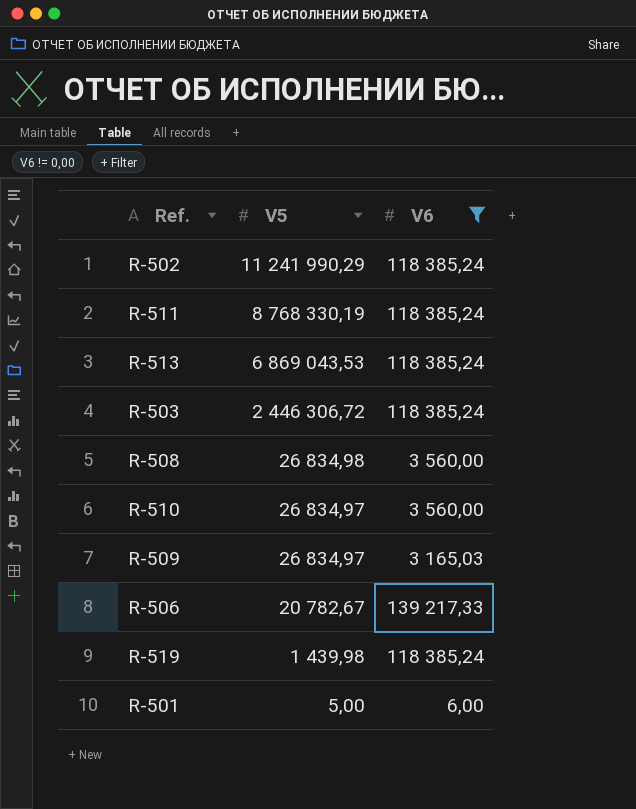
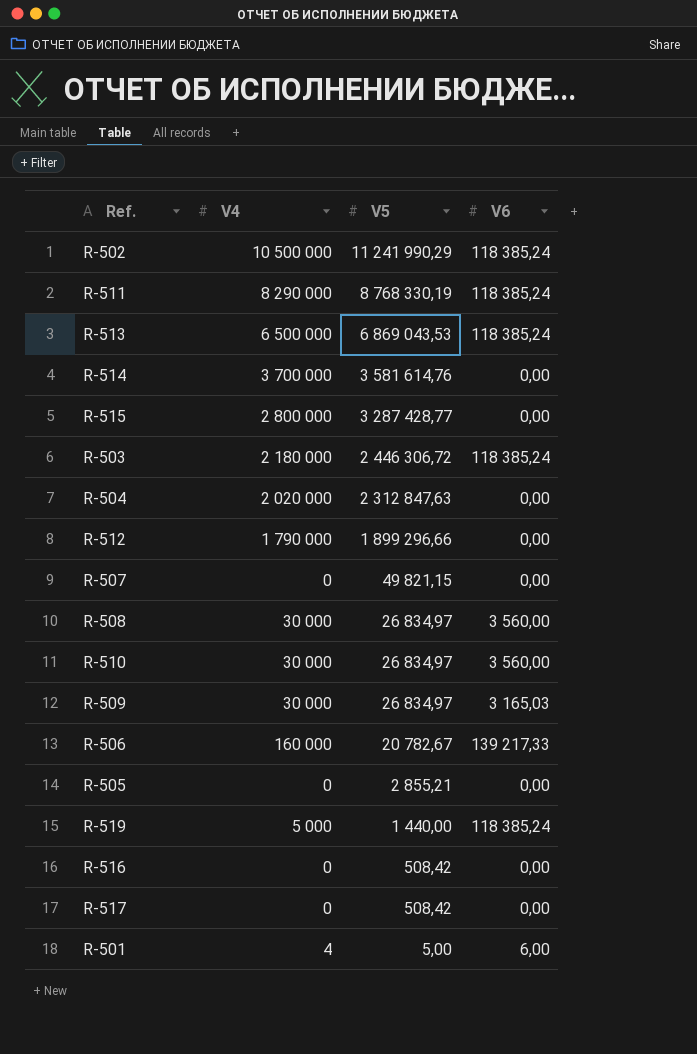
filter: V6 != 0,00 -> none
column V4 | position: none -> 2
R-508 | V5: 26 834,98 -> 26 834,97
R-519 | V5: 1 439,98 -> 1 440,00

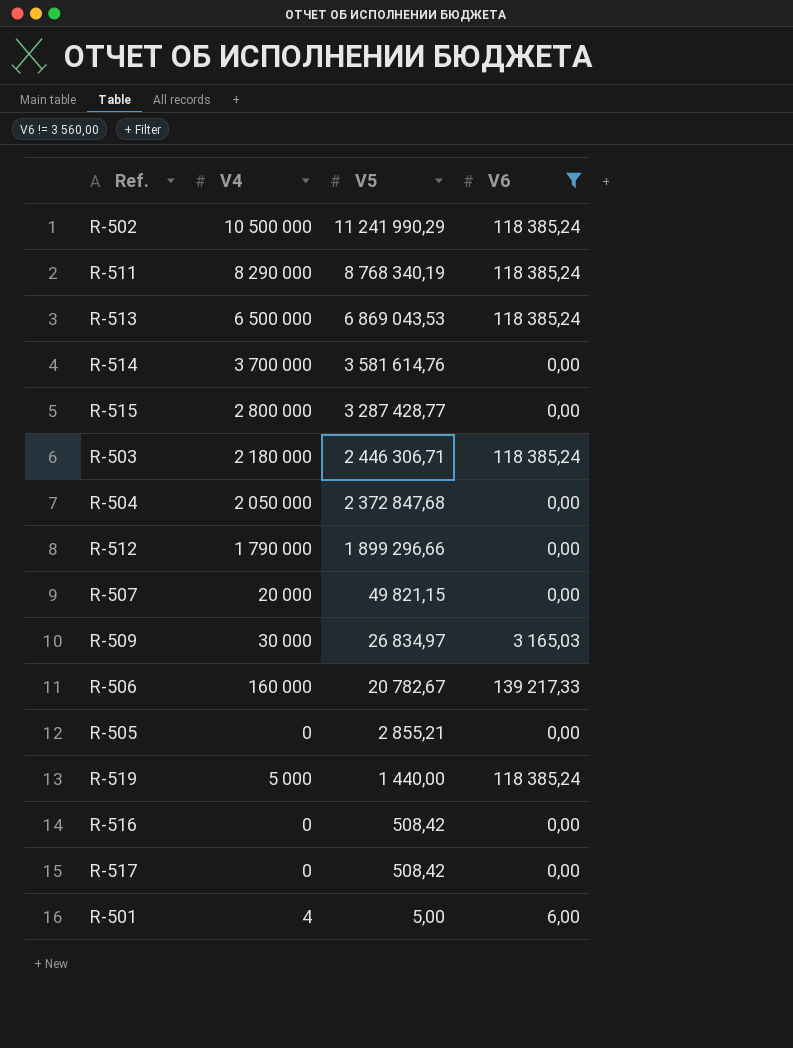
filter: none -> V6 != 3 560,00
R-511 | V5: 8 768 330,19 -> 8 768 340,19
R-503 | V5: 2 446 306,72 -> 2 446 306,71
R-504 | V4: 2 020 000 -> 2 050 000
R-504 | V5: 2 312 847,63 -> 2 372 847,68
R-507 | V4: 0 -> 20 000

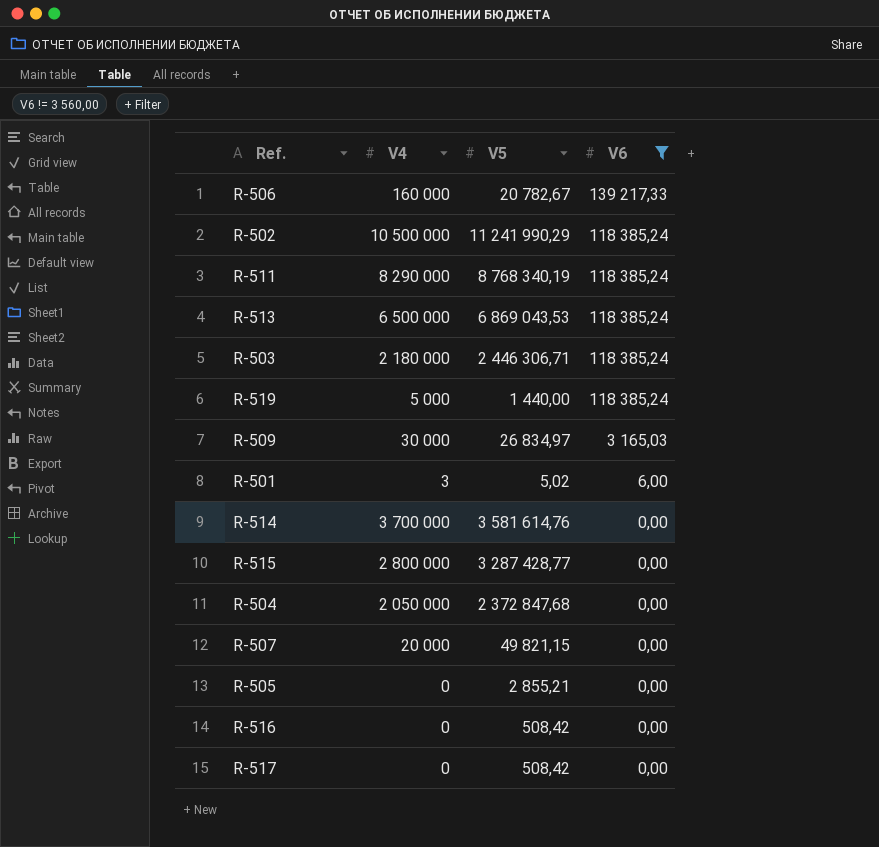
row order: V5 descending -> V6 descending
row R-512: 1 790 000 | 1 899 296,66 | 0,00 -> none
R-501 | V4: 4 -> 3
R-501 | V5: 5,00 -> 5,02

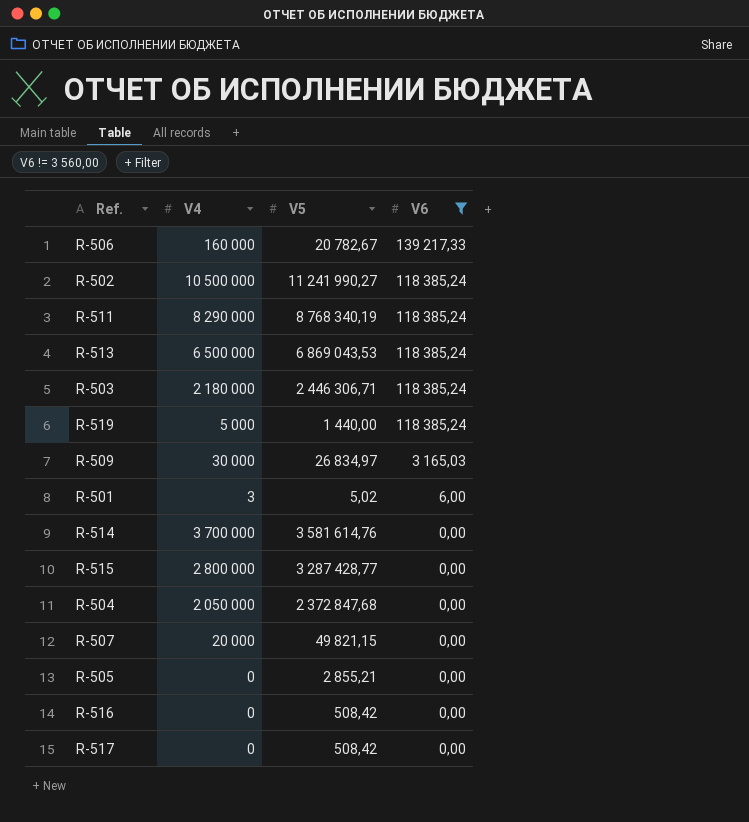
R-502 | V5: 11 241 990,29 -> 11 241 990,27

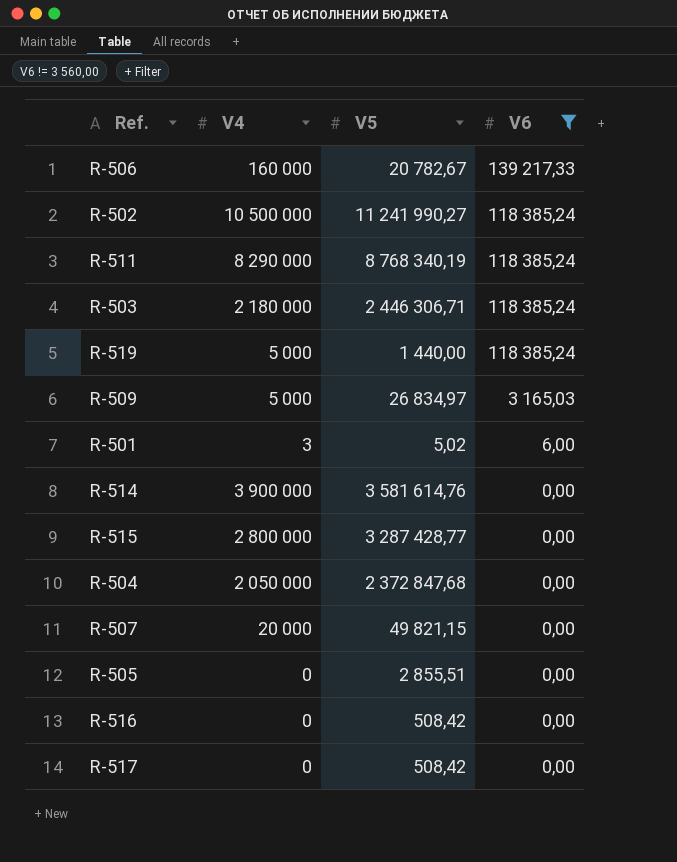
row R-513: 6 500 000 | 6 869 043,53 | 118 385,24 -> none
R-509 | V4: 30 000 -> 5 000
R-514 | V4: 3 700 000 -> 3 900 000
R-505 | V5: 2 855,21 -> 2 855,51

